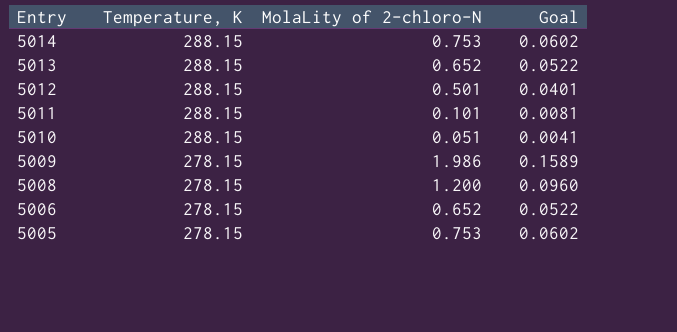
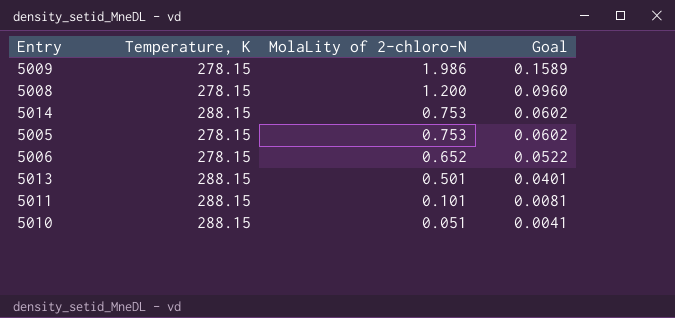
row order: Entry descending -> MolaLity of 2-chloro-N descending
row 5012: 288.15 | 0.501 | 0.0401 -> none
5013 | MolaLity of 2-chloro-N: 0.652 -> 0.501
5013 | Goal: 0.0522 -> 0.0401

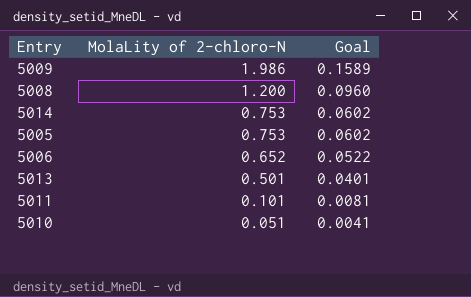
column Temperature, K | position: 2 -> none

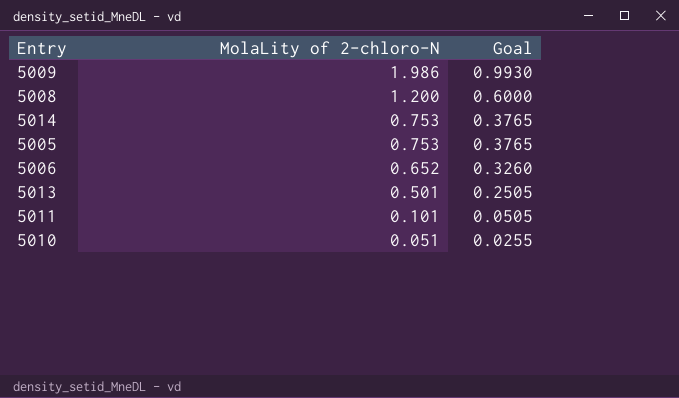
column Goal | formula: [MolaLity of 2-chloro-N] * 0.08 -> [MolaLity of 2-chloro-N] * 0.5

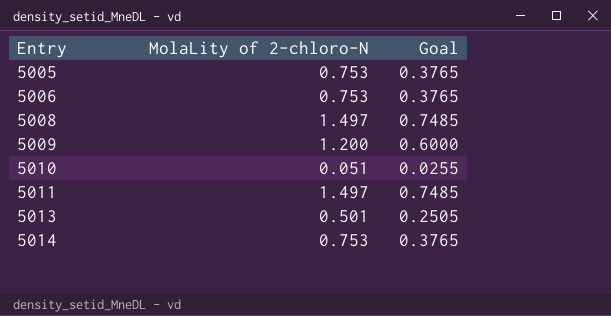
row order: MolaLity of 2-chloro-N descending -> Entry ascending
5006 | MolaLity of 2-chloro-N: 0.652 -> 0.753
5006 | Goal: 0.3260 -> 0.3765
5008 | MolaLity of 2-chloro-N: 1.200 -> 1.497
5008 | Goal: 0.6000 -> 0.7485
5009 | MolaLity of 2-chloro-N: 1.986 -> 1.200
5009 | Goal: 0.9930 -> 0.6000
5011 | MolaLity of 2-chloro-N: 0.101 -> 1.497
5011 | Goal: 0.0505 -> 0.7485

